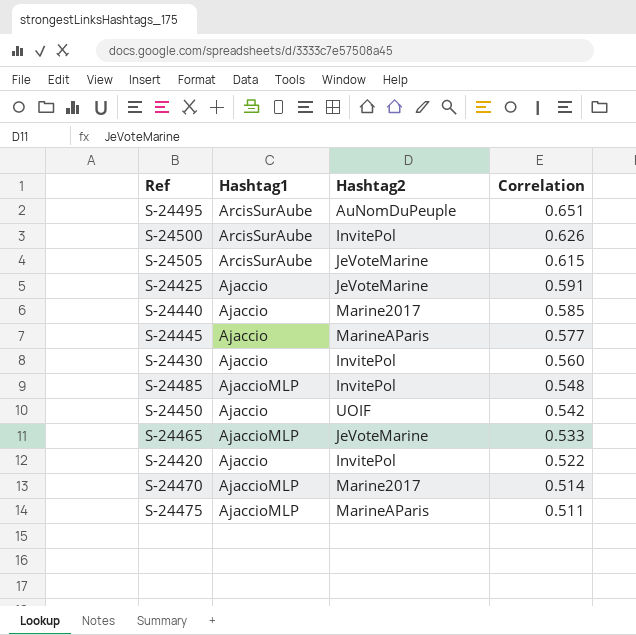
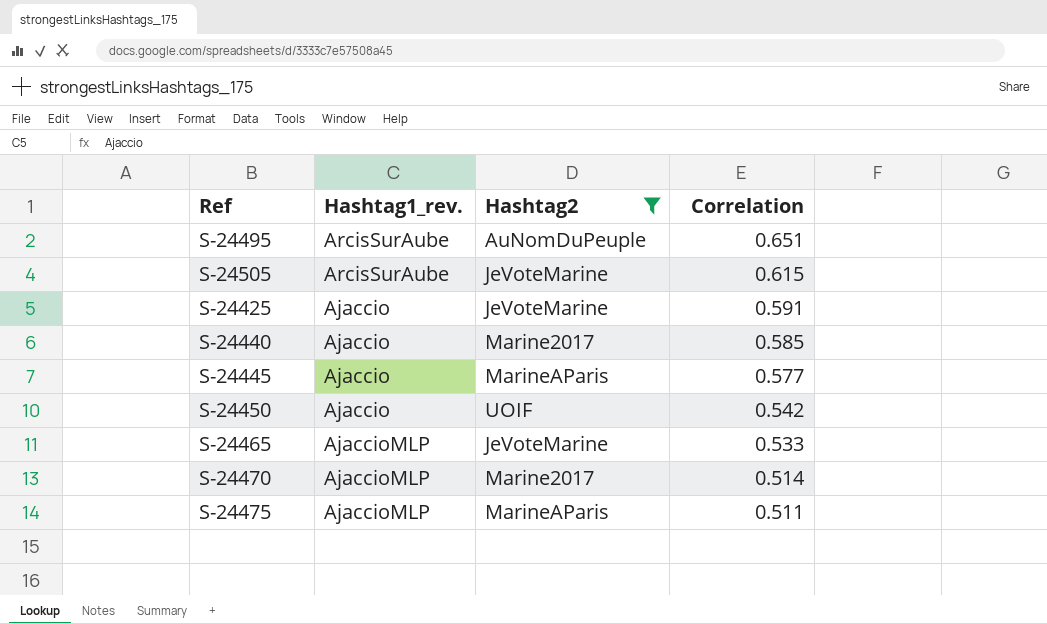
filter: none -> Hashtag2 != InvitePol
column name: Hashtag1 -> Hashtag1_rev.

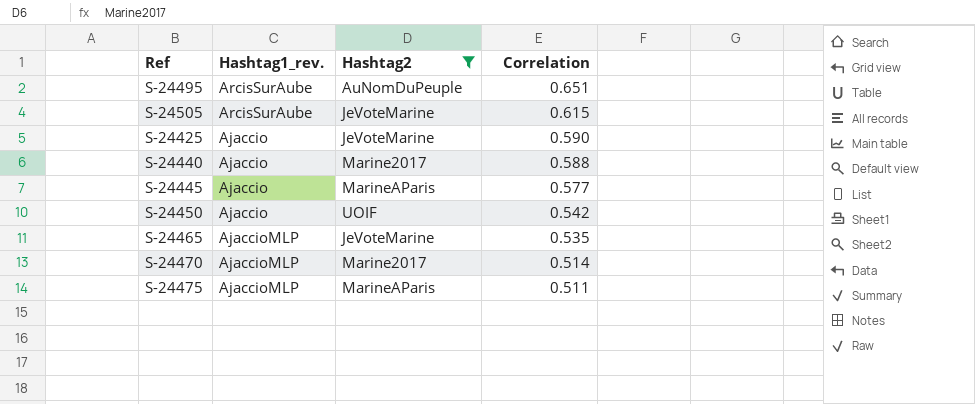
S-24425 | Correlation: 0.591 -> 0.590
S-24440 | Correlation: 0.585 -> 0.588
S-24465 | Correlation: 0.533 -> 0.535

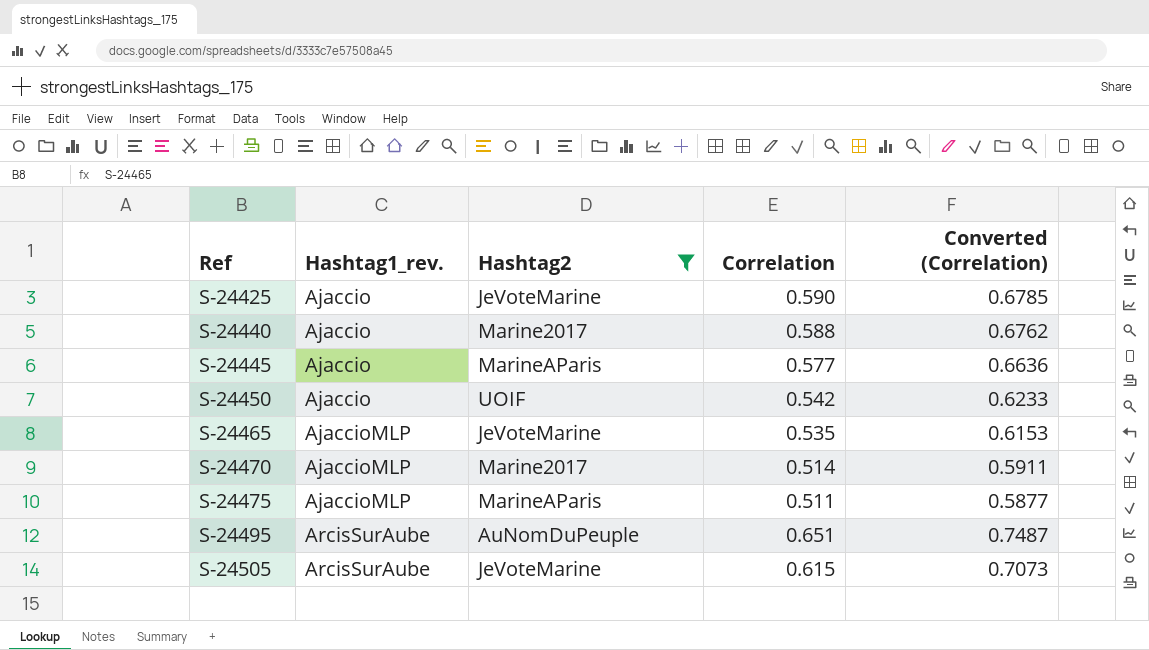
row order: Correlation descending -> Ref ascending
column Converted (Correlation) | formula: none -> [Correlation] * 1.15

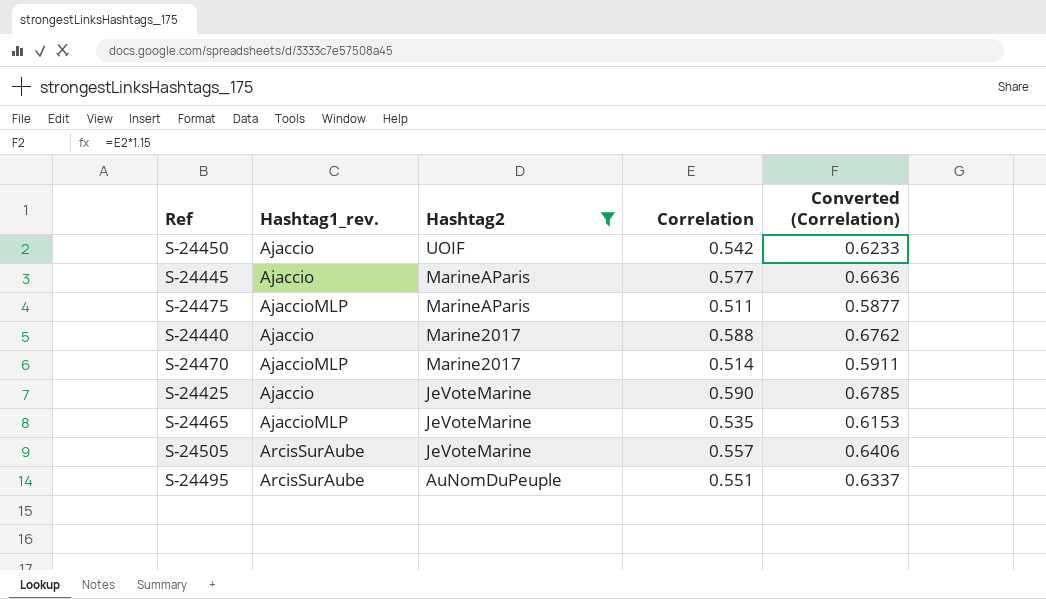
row order: Ref ascending -> Hashtag2 descending
S-24505 | Correlation: 0.615 -> 0.557
S-24505 | Converted (Correlation): 0.7073 -> 0.6406
S-24495 | Correlation: 0.651 -> 0.551
S-24495 | Converted (Correlation): 0.7487 -> 0.6337

